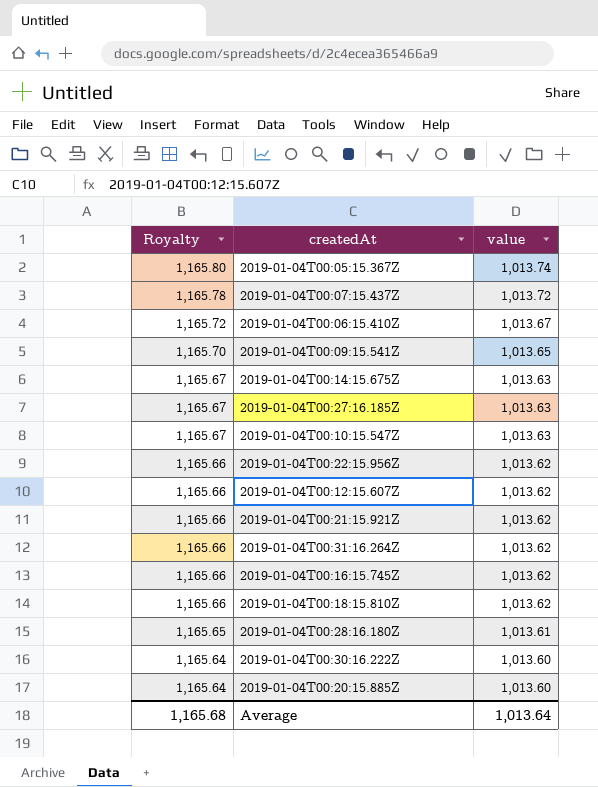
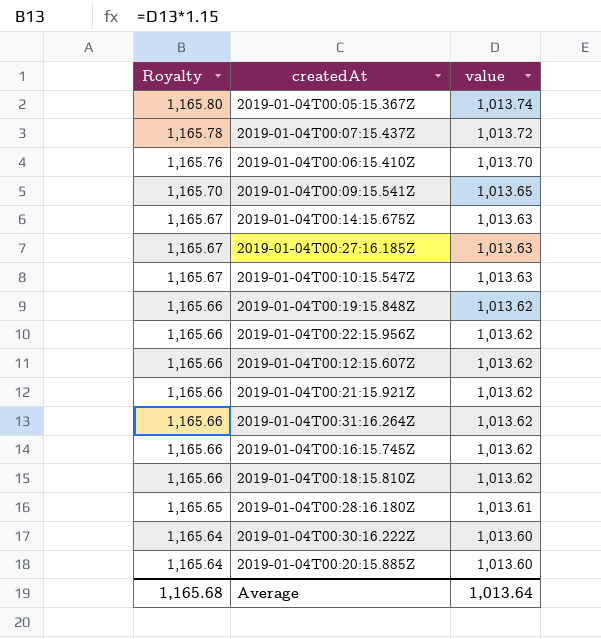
2019-01-04T00:06:15.410Z | Royalty: 1,165.72 -> 1,165.76
2019-01-04T00:06:15.410Z | value: 1,013.67 -> 1,013.70
row 2019-01-04T00:19:15.848Z: none -> 1,165.66 | 1,013.62

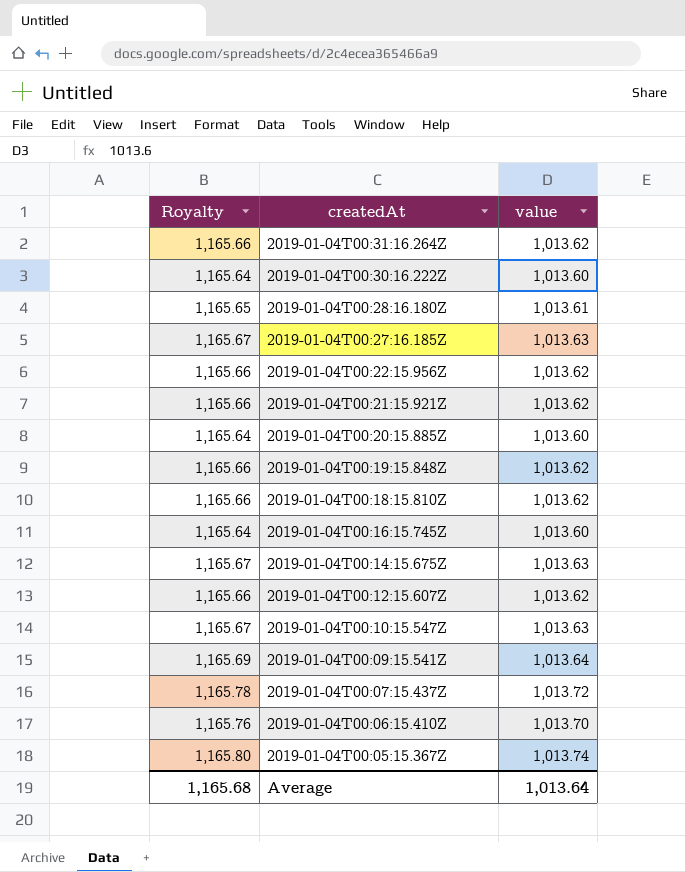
row order: Royalty descending -> createdAt descending
2019-01-04T00:16:15.745Z | Royalty: 1,165.66 -> 1,165.64
2019-01-04T00:16:15.745Z | value: 1,013.62 -> 1,013.60
2019-01-04T00:09:15.541Z | Royalty: 1,165.70 -> 1,165.69
2019-01-04T00:09:15.541Z | value: 1,013.65 -> 1,013.64

